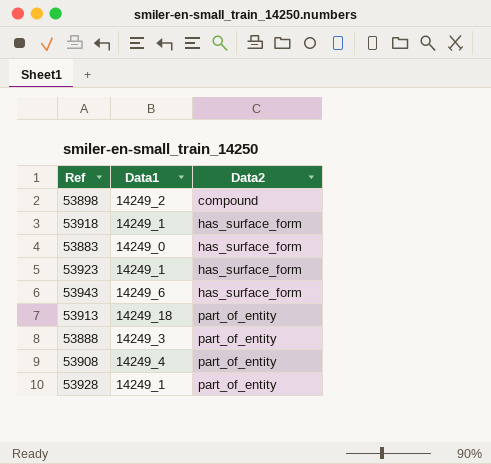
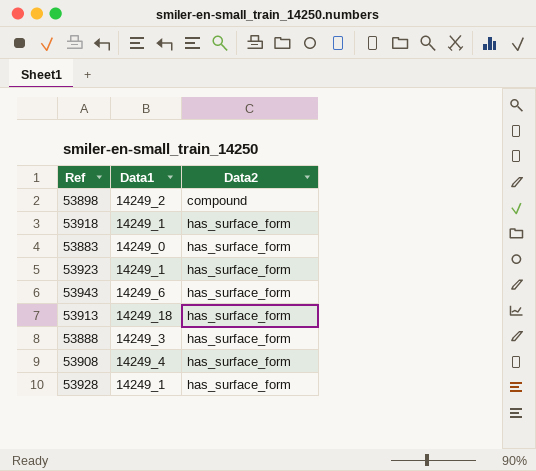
53913 | Data2: part_of_entity -> has_surface_form
53888 | Data2: part_of_entity -> has_surface_form
53908 | Data2: part_of_entity -> has_surface_form
53928 | Data2: part_of_entity -> has_surface_form

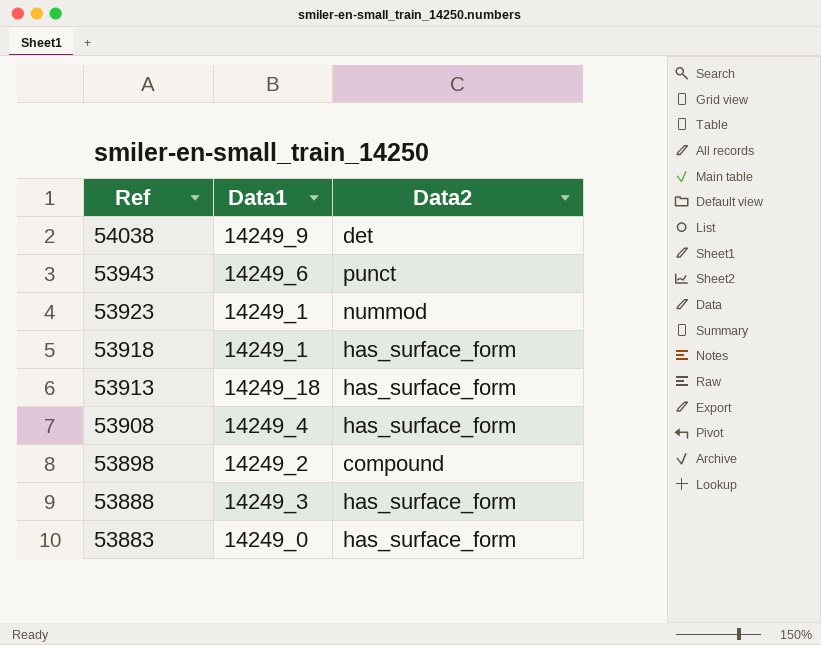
row order: Data2 ascending -> Ref descending
row 53928: 14249_1 | has_surface_form -> none
row 54038: none -> 14249_9 | det
53943 | Data2: has_surface_form -> punct
53923 | Data2: has_surface_form -> nummod

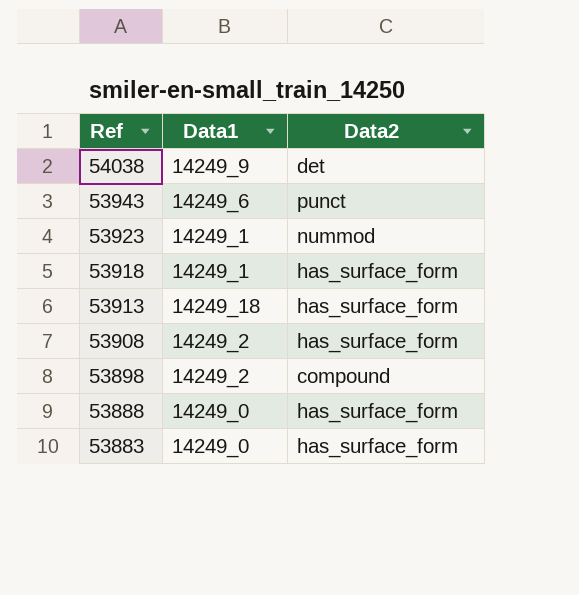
53908 | Data1: 14249_4 -> 14249_2
53888 | Data1: 14249_3 -> 14249_0

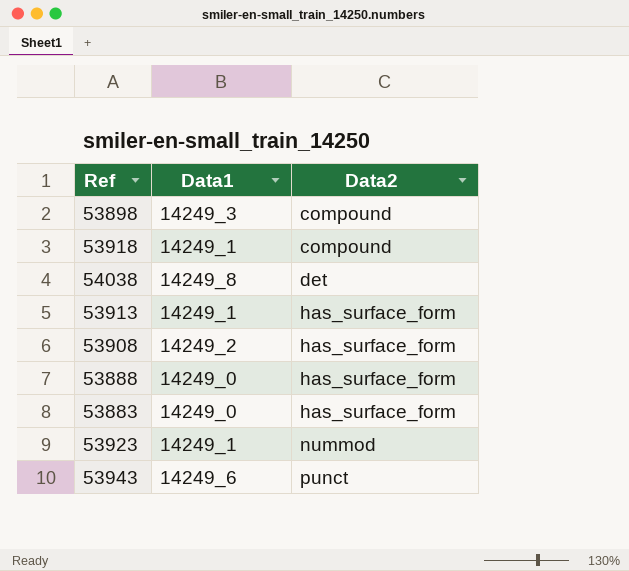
row order: Ref descending -> Data2 ascending
53898 | Data1: 14249_2 -> 14249_3
53918 | Data2: has_surface_form -> compound
54038 | Data1: 14249_9 -> 14249_8
53913 | Data1: 14249_18 -> 14249_1

